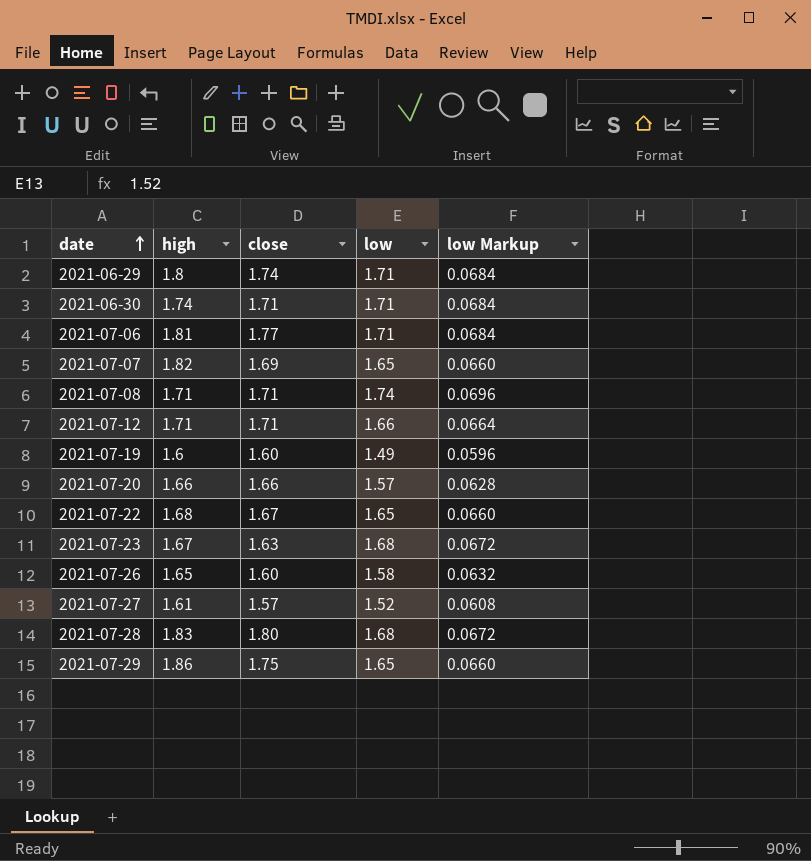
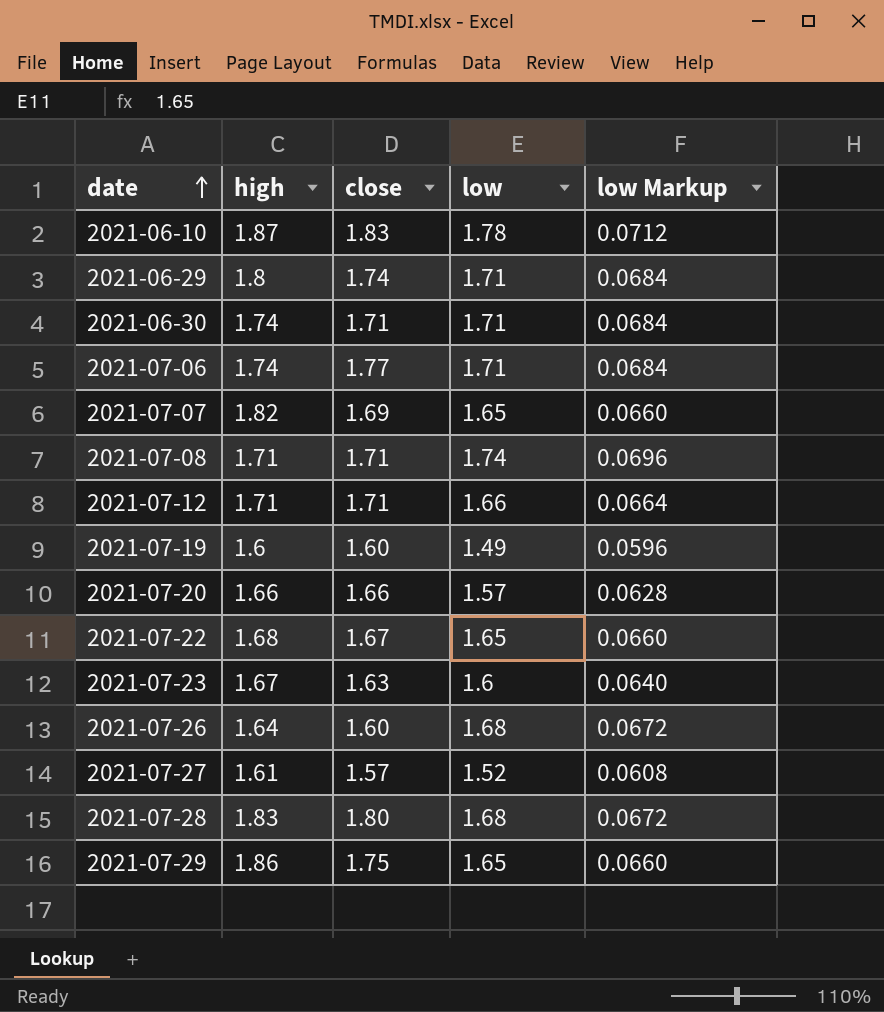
row 2021-06-10: none -> 1.87 | 1.83 | 1.78 | 0.0712
2021-07-06 | high: 1.81 -> 1.74
2021-07-23 | low: 1.68 -> 1.6
2021-07-23 | low Markup: 0.0672 -> 0.0640
2021-07-26 | high: 1.65 -> 1.64
2021-07-26 | low: 1.58 -> 1.68
2021-07-26 | low Markup: 0.0632 -> 0.0672

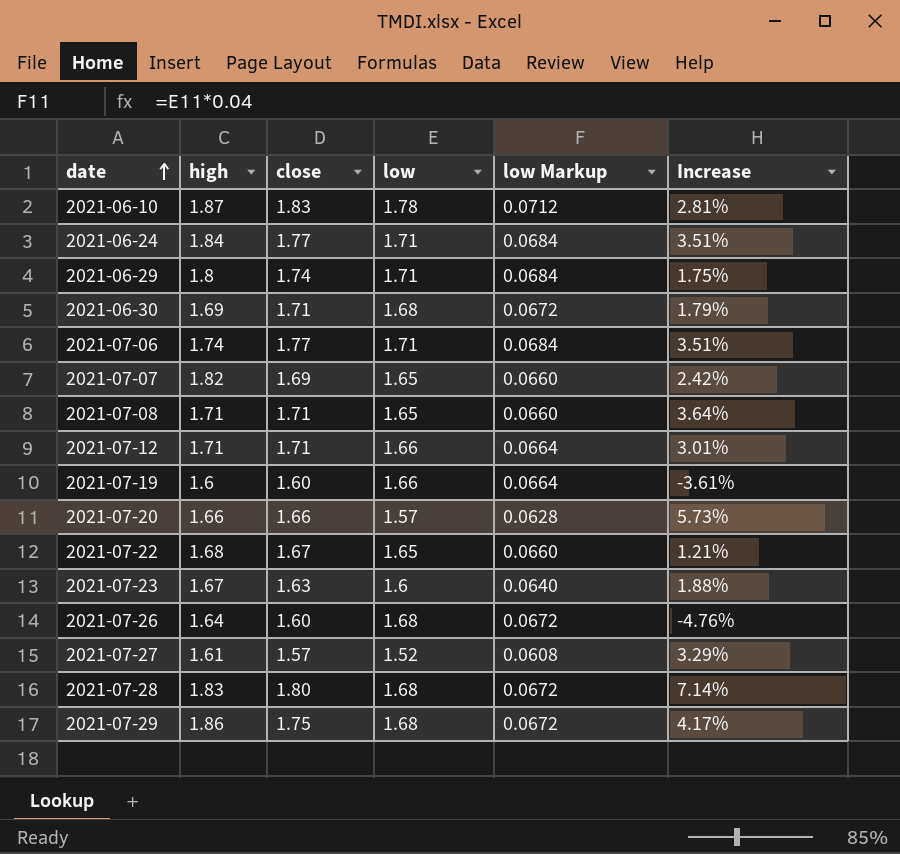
column Increase | formula: none -> ([close] - [low]) / [low]
row 2021-06-24: none -> 1.84 | 1.77 | 1.71 | 0.0684 | 3.51%
2021-06-30 | high: 1.74 -> 1.69
2021-06-30 | low: 1.71 -> 1.68
2021-06-30 | low Markup: 0.0684 -> 0.0672
2021-07-08 | low: 1.74 -> 1.65
2021-07-08 | low Markup: 0.0696 -> 0.0660
2021-07-19 | low: 1.49 -> 1.66
2021-07-19 | low Markup: 0.0596 -> 0.0664
2021-07-29 | low: 1.65 -> 1.68
2021-07-29 | low Markup: 0.0660 -> 0.0672

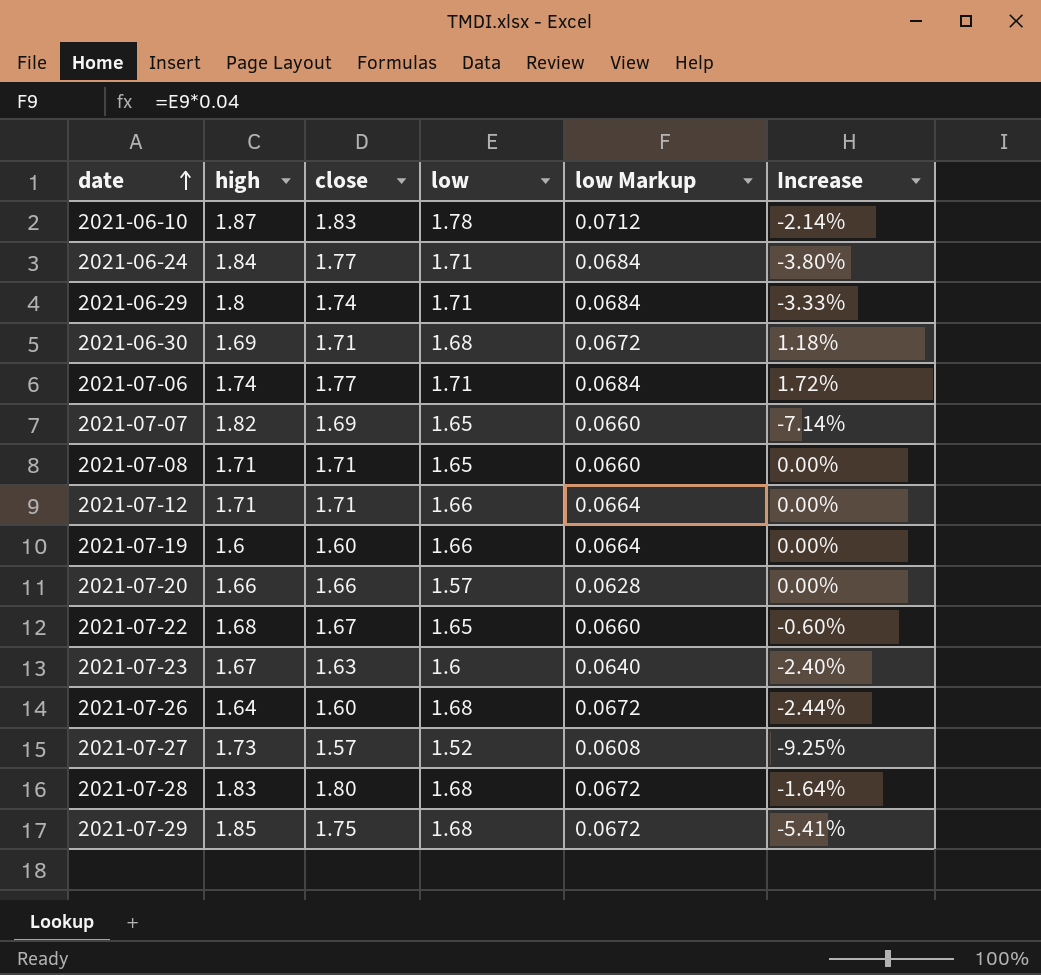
column Increase | formula: ([close] - [low]) / [low] -> ([close] - [high]) / [high]
2021-07-27 | high: 1.61 -> 1.73
2021-07-29 | high: 1.86 -> 1.85

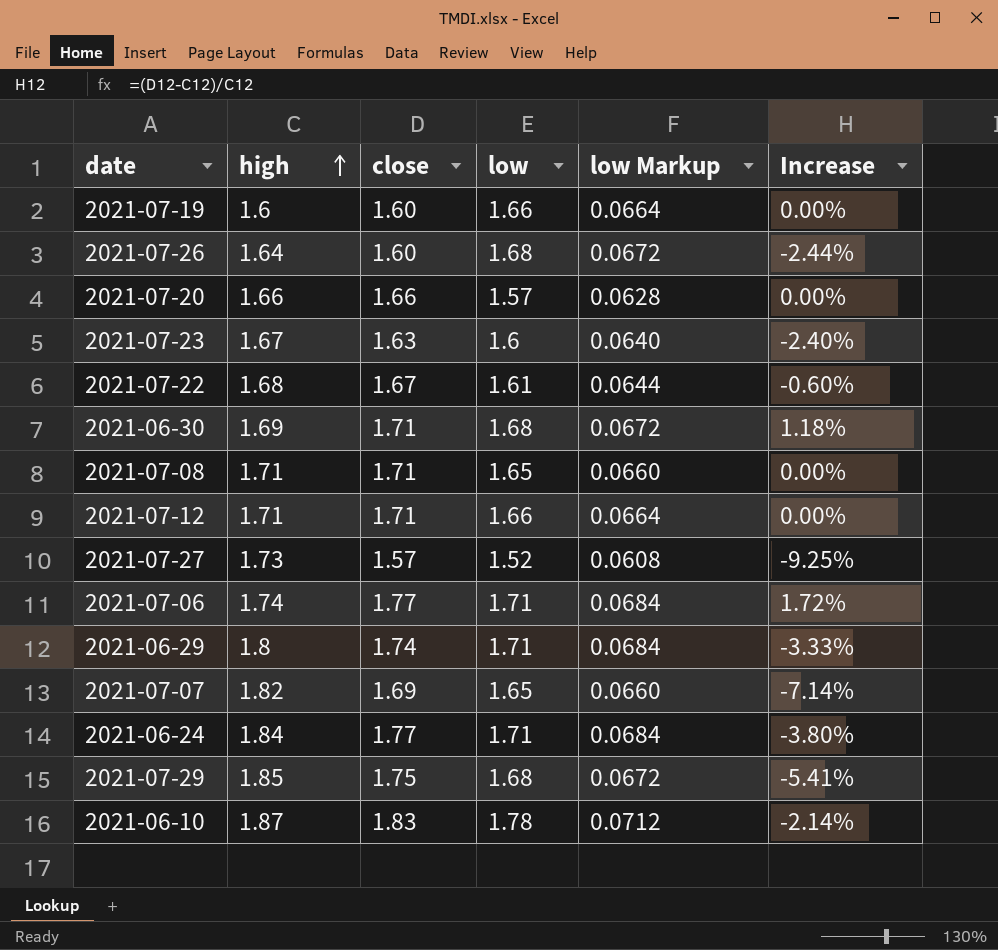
row order: date ascending -> high ascending
row 2021-07-28: 1.83 | 1.80 | 1.68 | 0.0672 | -1.64% -> none
2021-07-22 | low: 1.65 -> 1.61
2021-07-22 | low Markup: 0.0660 -> 0.0644

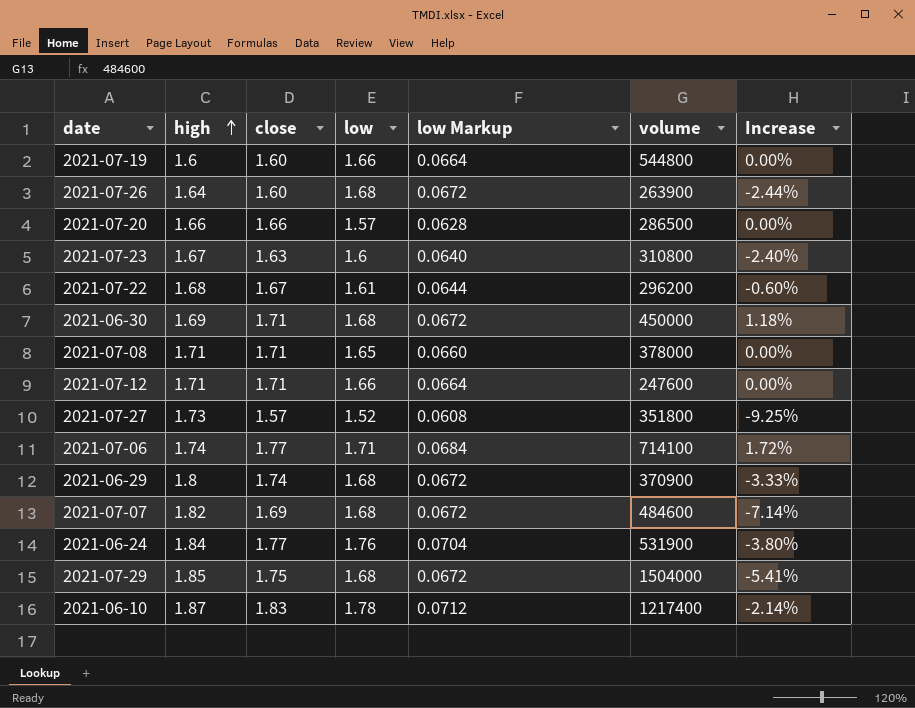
column volume | position: none -> 6
2021-06-29 | low: 1.71 -> 1.68
2021-06-29 | low Markup: 0.0684 -> 0.0672
2021-07-07 | low: 1.65 -> 1.68
2021-07-07 | low Markup: 0.0660 -> 0.0672
2021-06-24 | low: 1.71 -> 1.76
2021-06-24 | low Markup: 0.0684 -> 0.0704

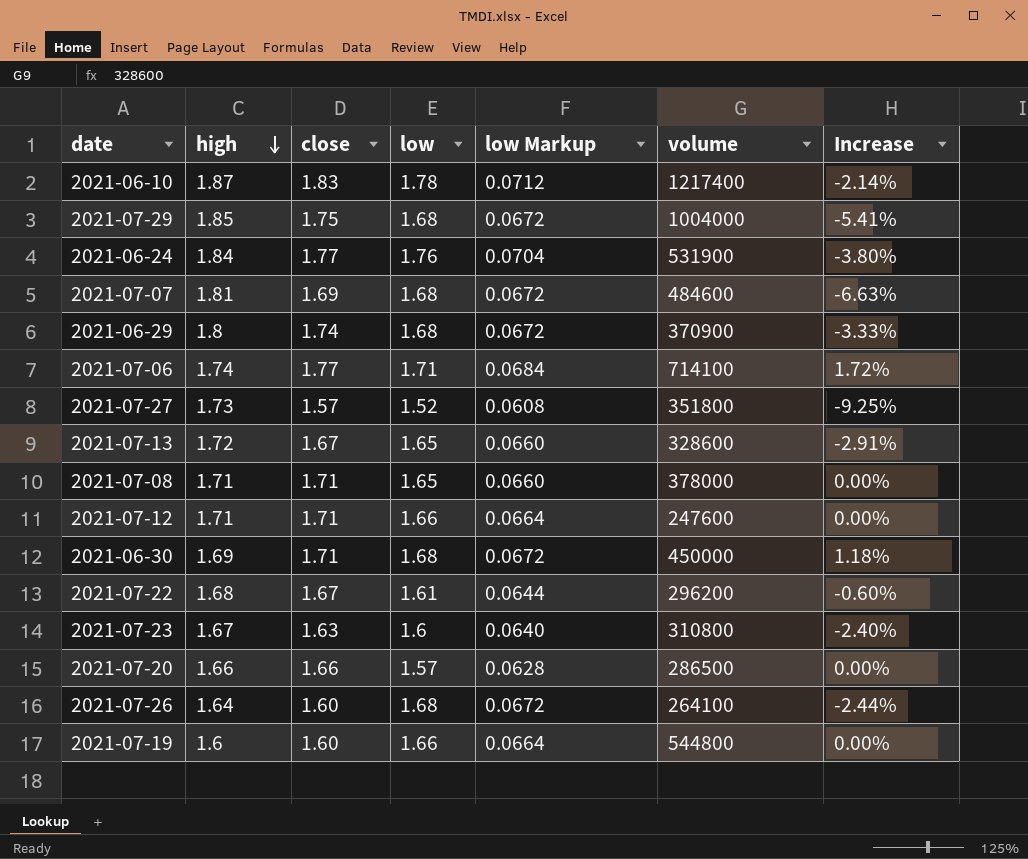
row order: high ascending -> high descending
2021-07-29 | volume: 1504000 -> 1004000
2021-07-07 | high: 1.82 -> 1.81
2021-07-07 | Increase: -7.14% -> -6.63%
row 2021-07-13: none -> 1.72 | 1.67 | 1.65 | 0.0660 | 328600 | -2.91%
2021-07-26 | volume: 263900 -> 264100

